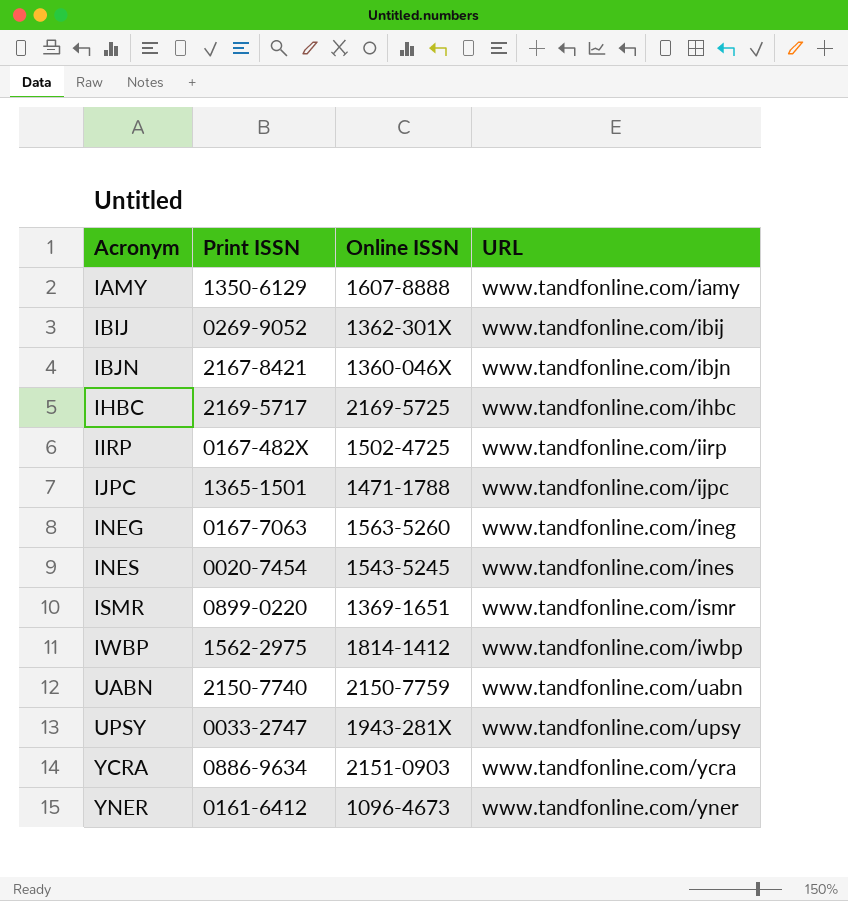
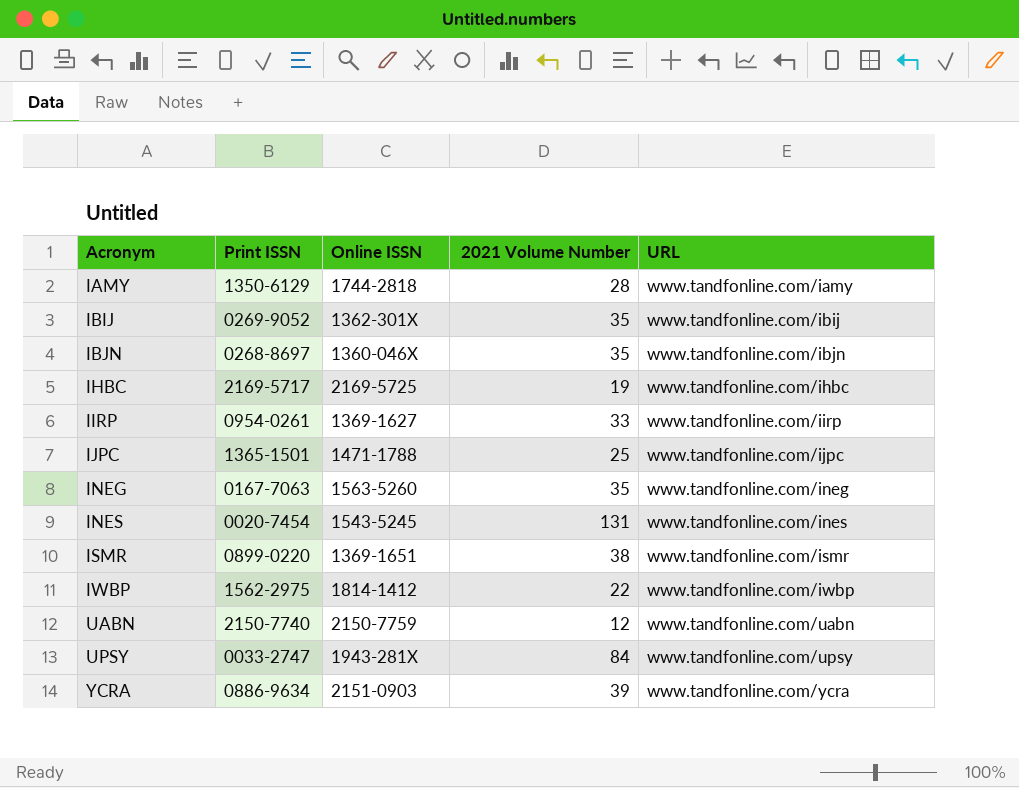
column 2021 Volume Number | position: none -> 4
row YNER: 0161-6412 | 1096-4673 | www.tandfonline.com/yner -> none
IAMY | Online ISSN: 1607-8888 -> 1744-2818
IBJN | Print ISSN: 2167-8421 -> 0268-8697
IIRP | Print ISSN: 0167-482X -> 0954-0261
IIRP | Online ISSN: 1502-4725 -> 1369-1627

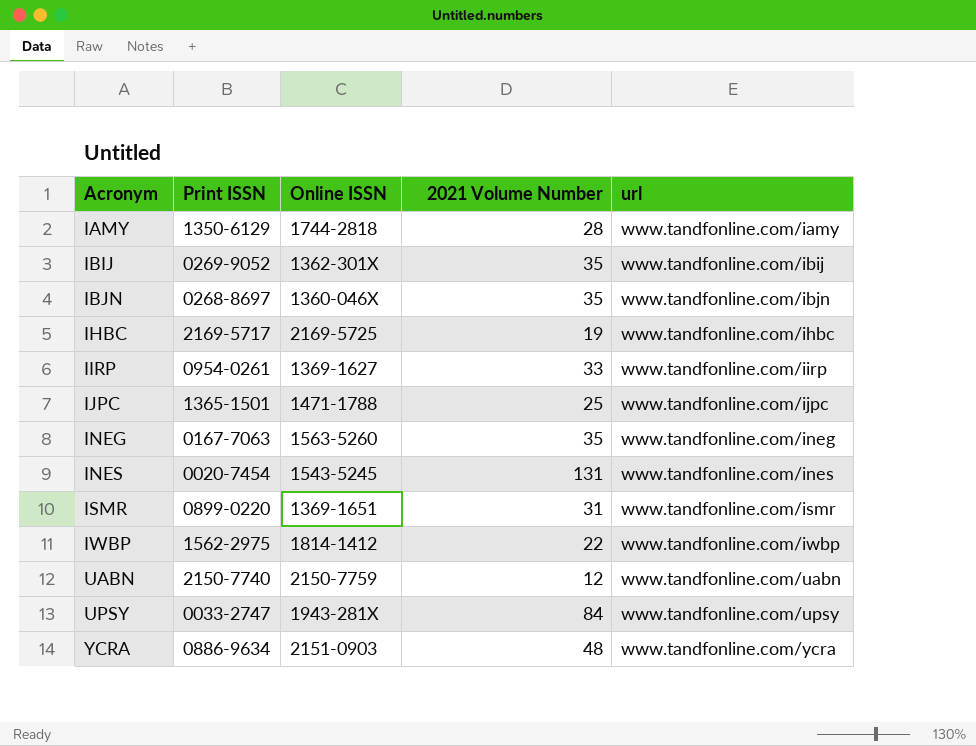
column name: URL -> url
ISMR | 2021 Volume Number: 38 -> 31
YCRA | 2021 Volume Number: 39 -> 48

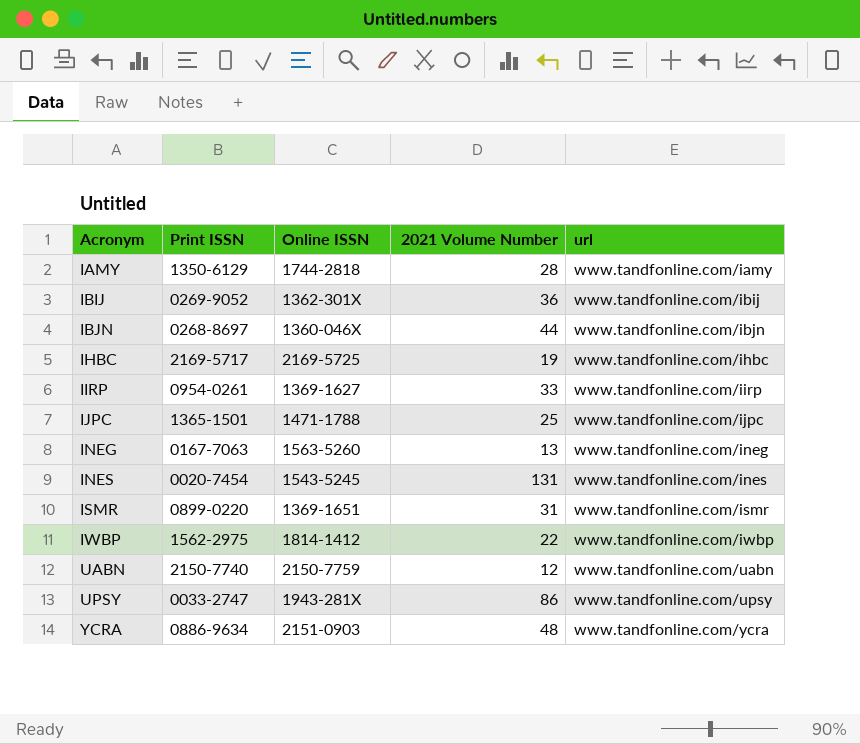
IBIJ | 2021 Volume Number: 35 -> 36
IBJN | 2021 Volume Number: 35 -> 44
INEG | 2021 Volume Number: 35 -> 13
UPSY | 2021 Volume Number: 84 -> 86

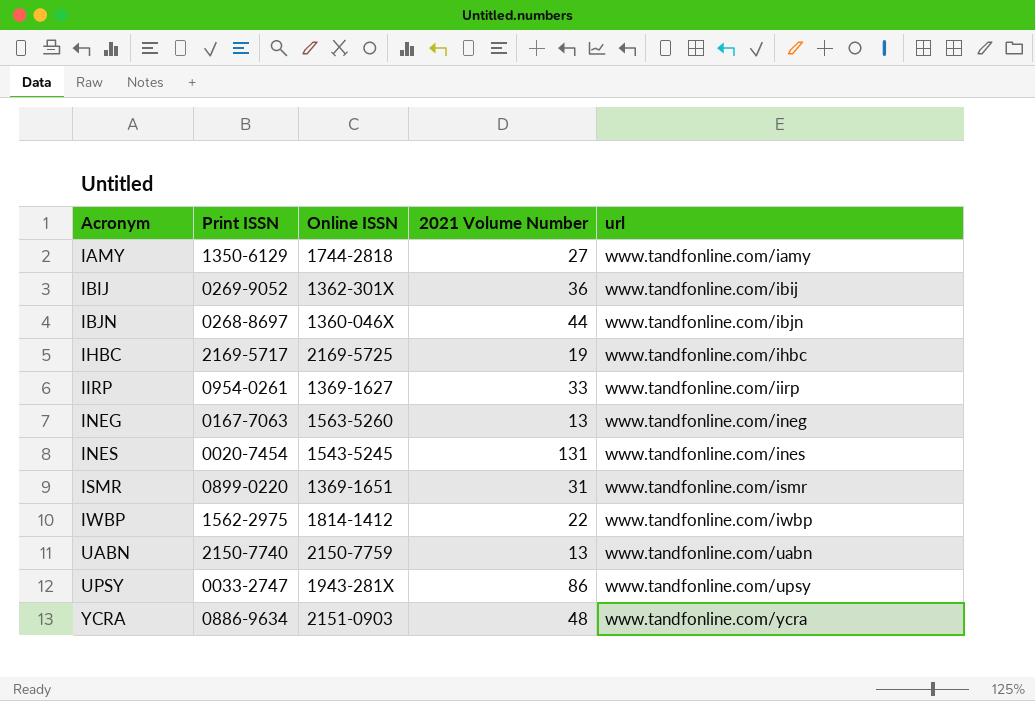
row IJPC: 1365-1501 | 1471-1788 | 25 | www.tandfonline.com/ijpc -> none
IAMY | 2021 Volume Number: 28 -> 27
UABN | 2021 Volume Number: 12 -> 13

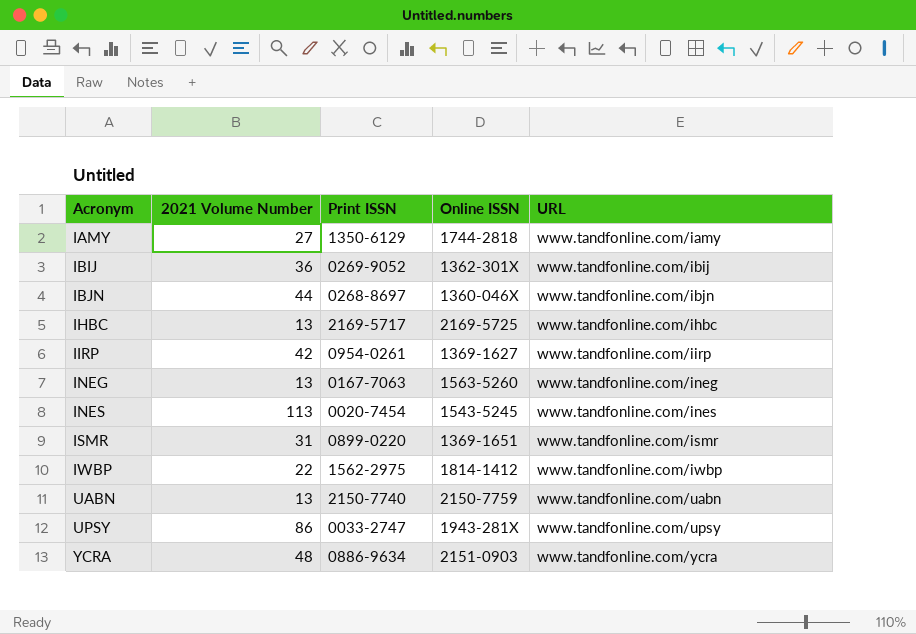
column 2021 Volume Number | position: 4 -> 2
column name: url -> URL
IHBC | 2021 Volume Number: 19 -> 13
IIRP | 2021 Volume Number: 33 -> 42
INES | 2021 Volume Number: 131 -> 113

